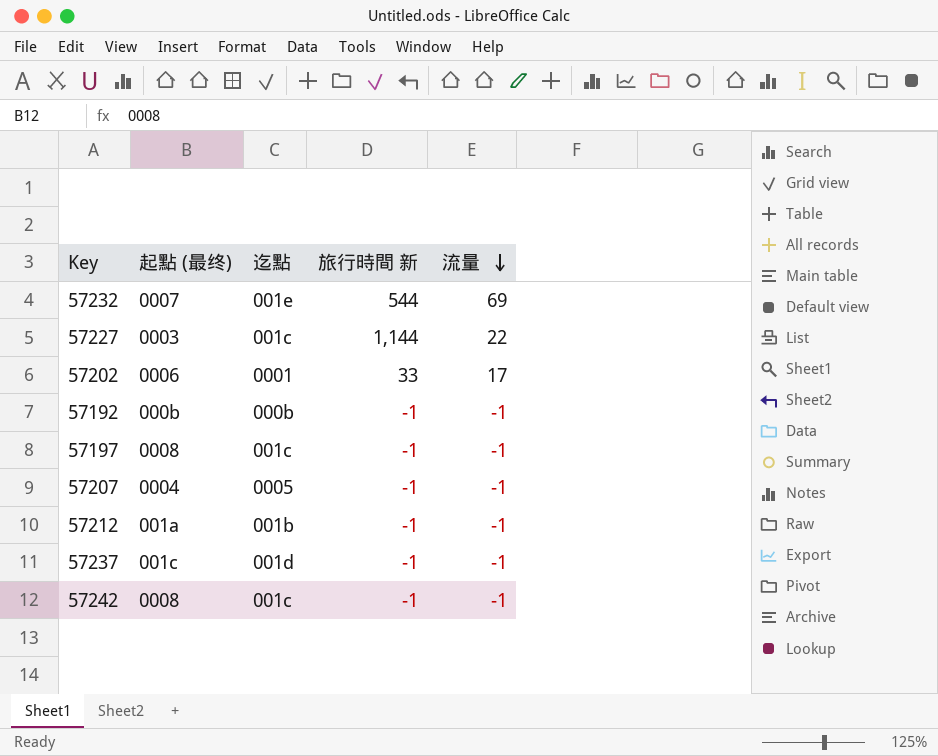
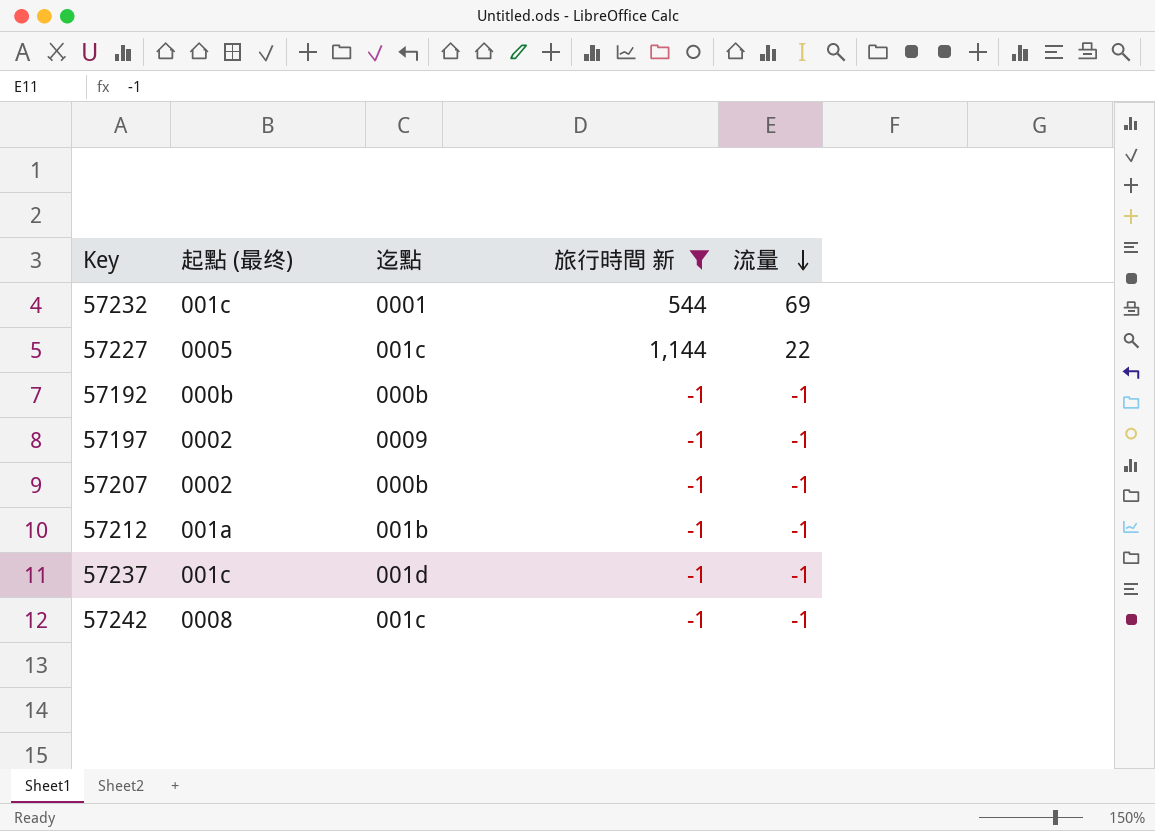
filter: none -> 旅行時間 新 != 33
57232 | 起點 (最终): 0007 -> 001c
57232 | 迄點: 001e -> 0001
57227 | 起點 (最终): 0003 -> 0005
57197 | 起點 (最终): 0008 -> 0002
57197 | 迄點: 001c -> 0009
57207 | 起點 (最终): 0004 -> 0002
57207 | 迄點: 0005 -> 000b

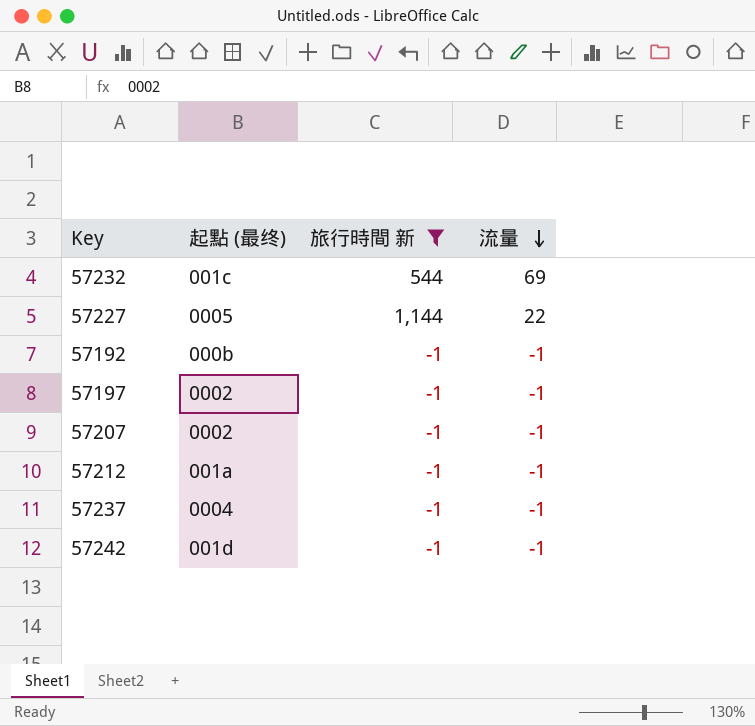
column 迄點 | position: 3 -> none
57237 | 起點 (最终): 001c -> 0004
57242 | 起點 (最终): 0008 -> 001d

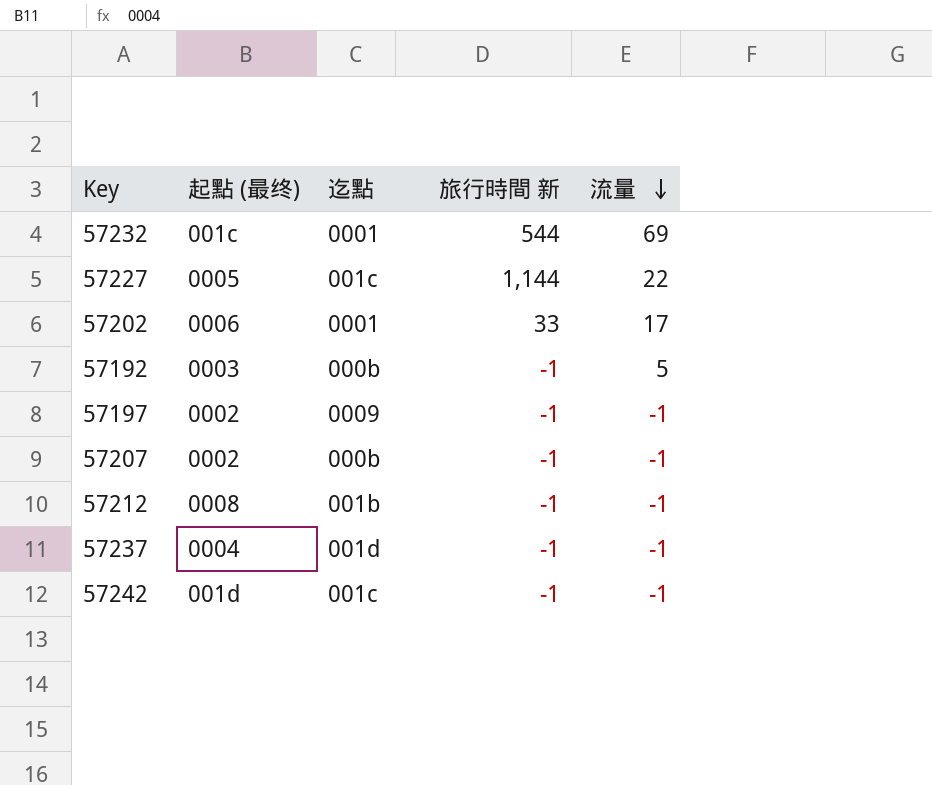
filter: 旅行時間 新 != 33 -> none
column 迄點 | position: none -> 3
57192 | 起點 (最终): 000b -> 0003
57192 | 流量: -1 -> 5
57212 | 起點 (最终): 001a -> 0008

